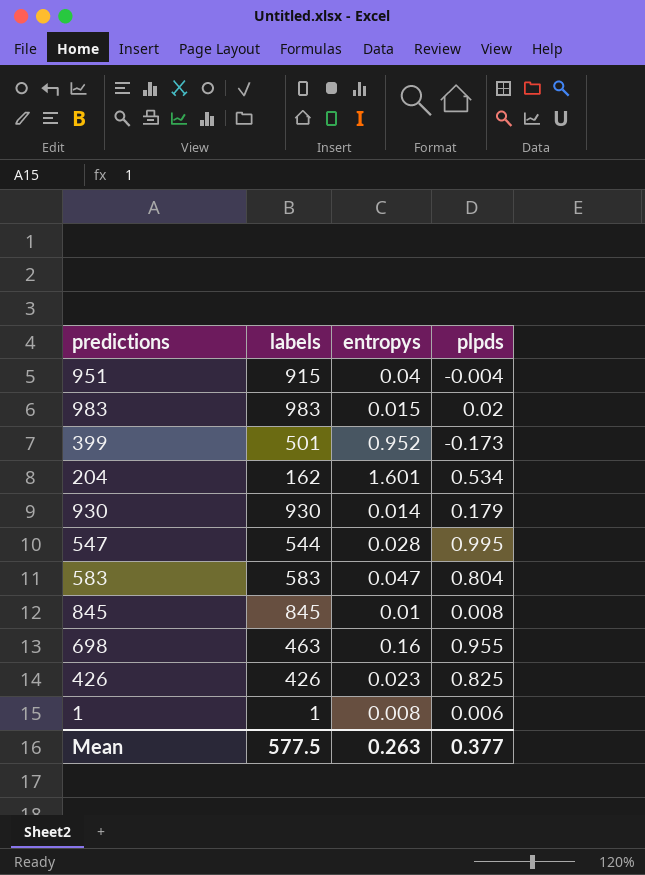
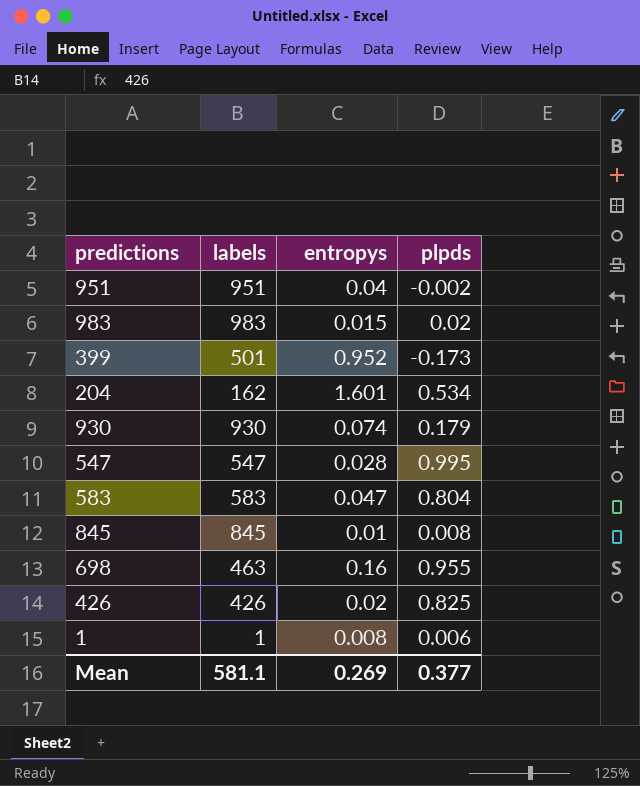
951 | labels: 915 -> 951
951 | plpds: -0.004 -> -0.002
930 | entropys: 0.014 -> 0.074
547 | labels: 544 -> 547
426 | entropys: 0.023 -> 0.02
Mean | labels: 577.5 -> 581.1
Mean | entropys: 0.263 -> 0.269

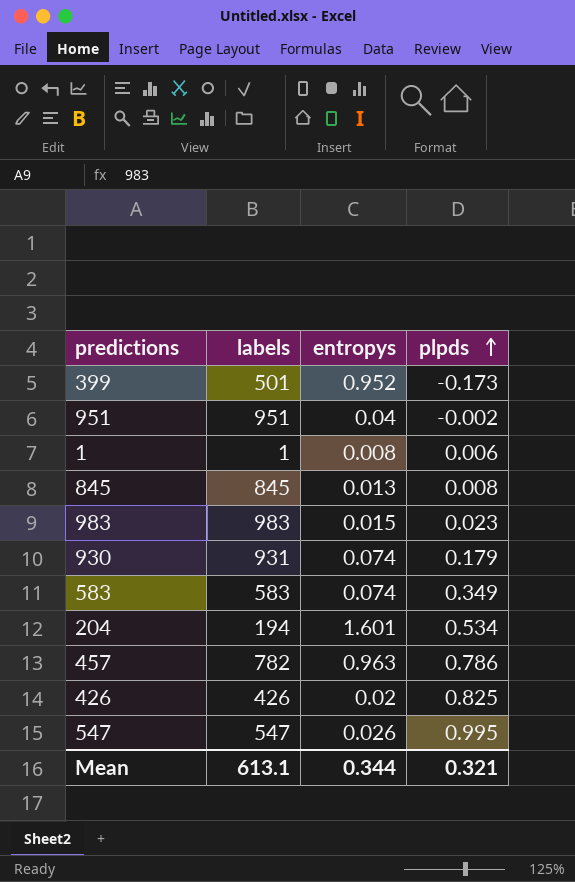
row order: none -> plpds ascending
row 698: 463 | 0.16 | 0.955 -> none
845 | entropys: 0.01 -> 0.013
983 | plpds: 0.02 -> 0.023
930 | labels: 930 -> 931
583 | entropys: 0.047 -> 0.074
583 | plpds: 0.804 -> 0.349
204 | labels: 162 -> 194
row 457: none -> 782 | 0.963 | 0.786
547 | entropys: 0.028 -> 0.026
Mean | labels: 581.1 -> 613.1
Mean | entropys: 0.269 -> 0.344
Mean | plpds: 0.377 -> 0.321

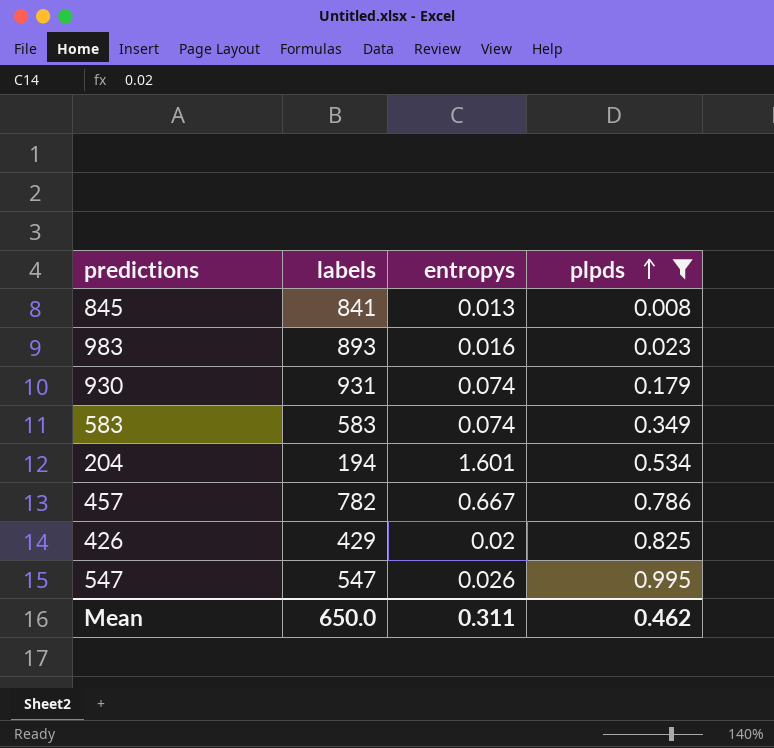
filter: none -> plpds >= 0.008
845 | labels: 845 -> 841
983 | labels: 983 -> 893
983 | entropys: 0.015 -> 0.016
457 | entropys: 0.963 -> 0.667
426 | labels: 426 -> 429
Mean | labels: 613.1 -> 650.0
Mean | entropys: 0.344 -> 0.311
Mean | plpds: 0.321 -> 0.462

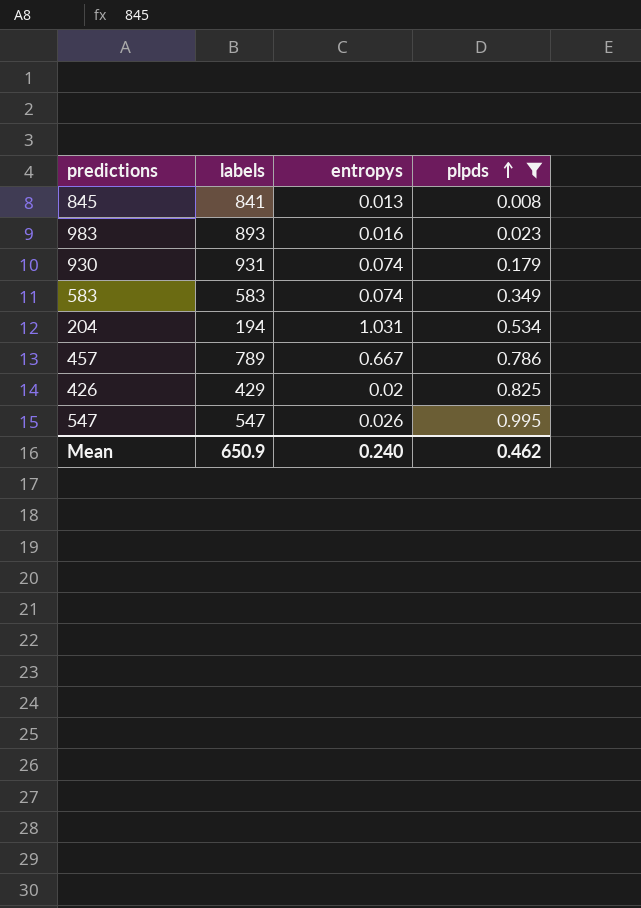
204 | entropys: 1.601 -> 1.031
457 | labels: 782 -> 789
Mean | labels: 650.0 -> 650.9
Mean | entropys: 0.311 -> 0.240

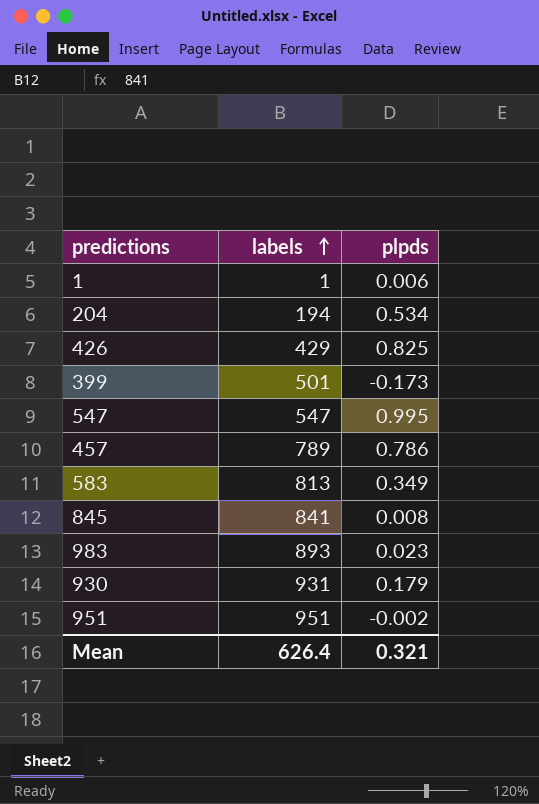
filter: plpds >= 0.008 -> none
row order: plpds ascending -> labels ascending
column entropys | position: 3 -> none
583 | labels: 583 -> 813
Mean | labels: 650.9 -> 626.4
Mean | plpds: 0.462 -> 0.321

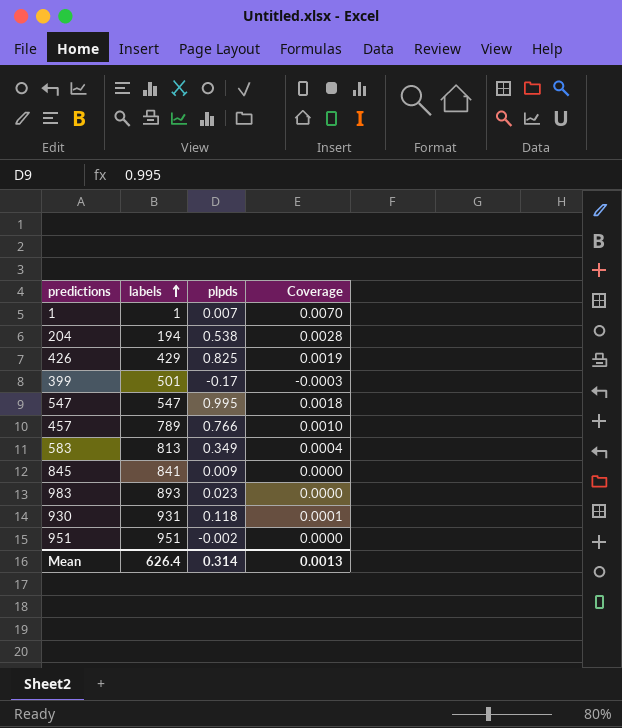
column Coverage | formula: none -> [plpds] / [labels]
1 | plpds: 0.006 -> 0.007
204 | plpds: 0.534 -> 0.538
399 | plpds: -0.173 -> -0.17
457 | plpds: 0.786 -> 0.766
845 | plpds: 0.008 -> 0.009
930 | plpds: 0.179 -> 0.118
Mean | plpds: 0.321 -> 0.314

